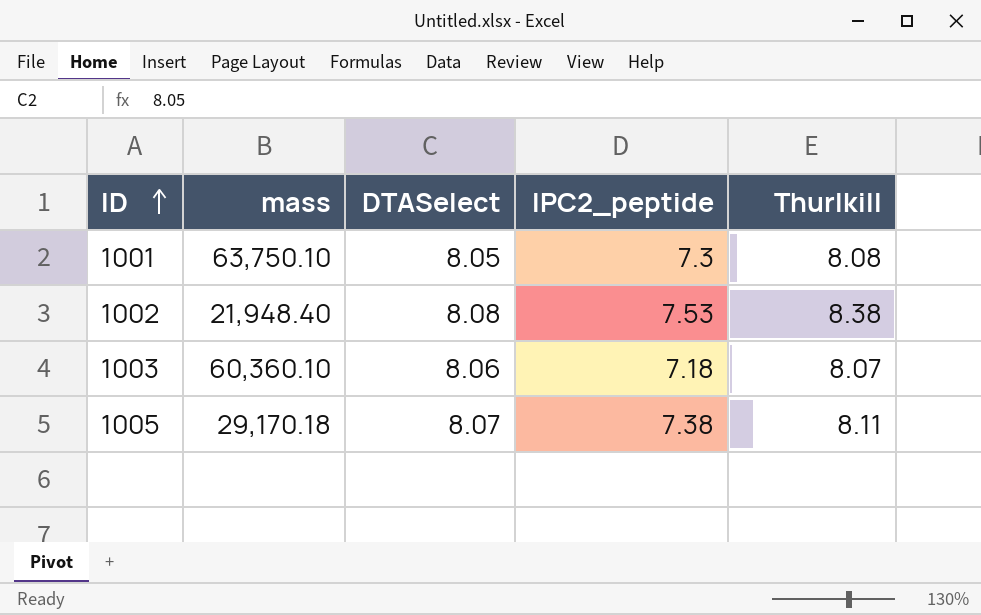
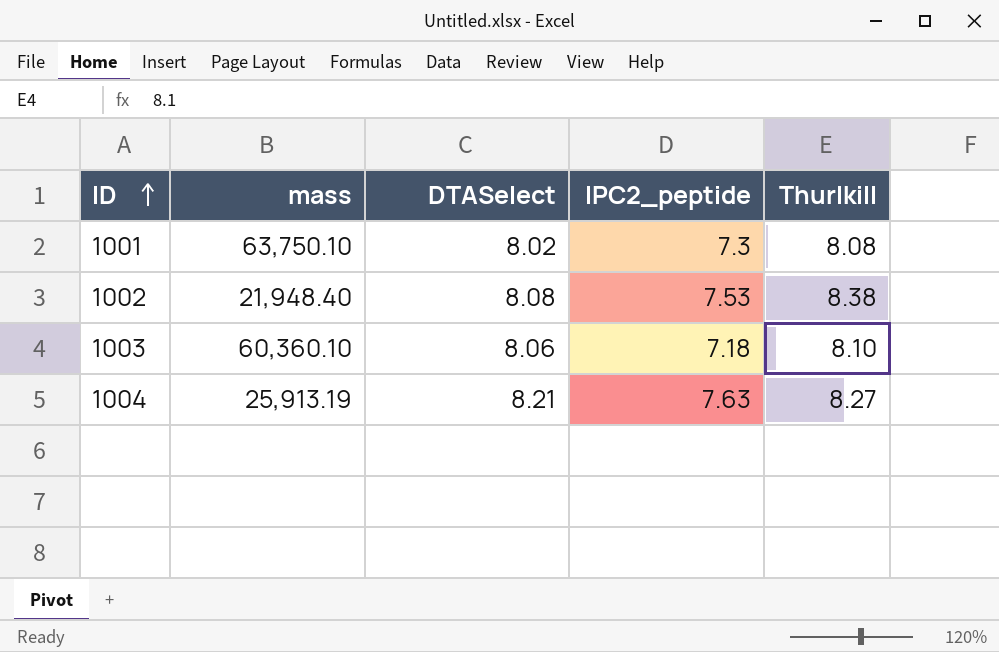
row 1005: 29,170.18 | 8.07 | 7.38 | 8.11 -> none
1001 | DTASelect: 8.05 -> 8.02
1003 | Thurlkill: 8.07 -> 8.10
row 1004: none -> 25,913.19 | 8.21 | 7.63 | 8.27

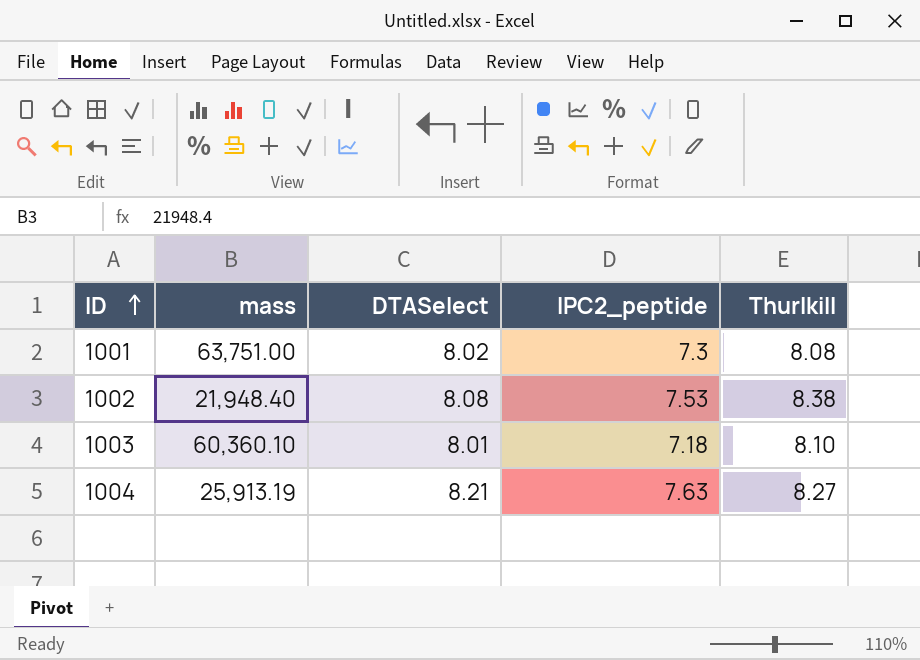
1001 | mass: 63,750.10 -> 63,751.00
1003 | DTASelect: 8.06 -> 8.01

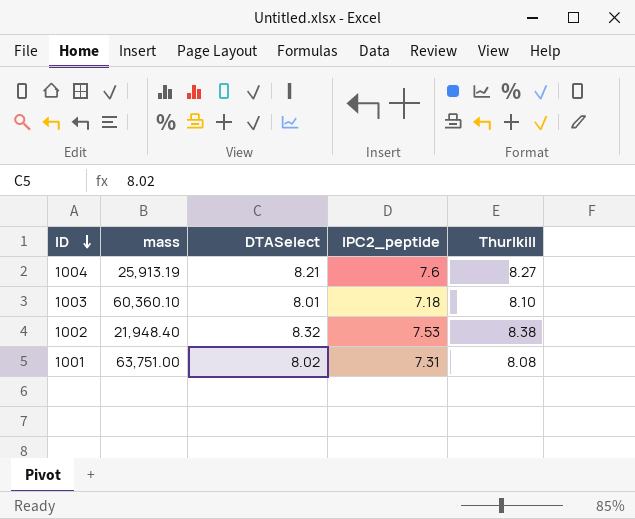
row order: ID ascending -> ID descending
1004 | IPC2_peptide: 7.63 -> 7.6
1002 | DTASelect: 8.08 -> 8.32
1001 | IPC2_peptide: 7.3 -> 7.31

